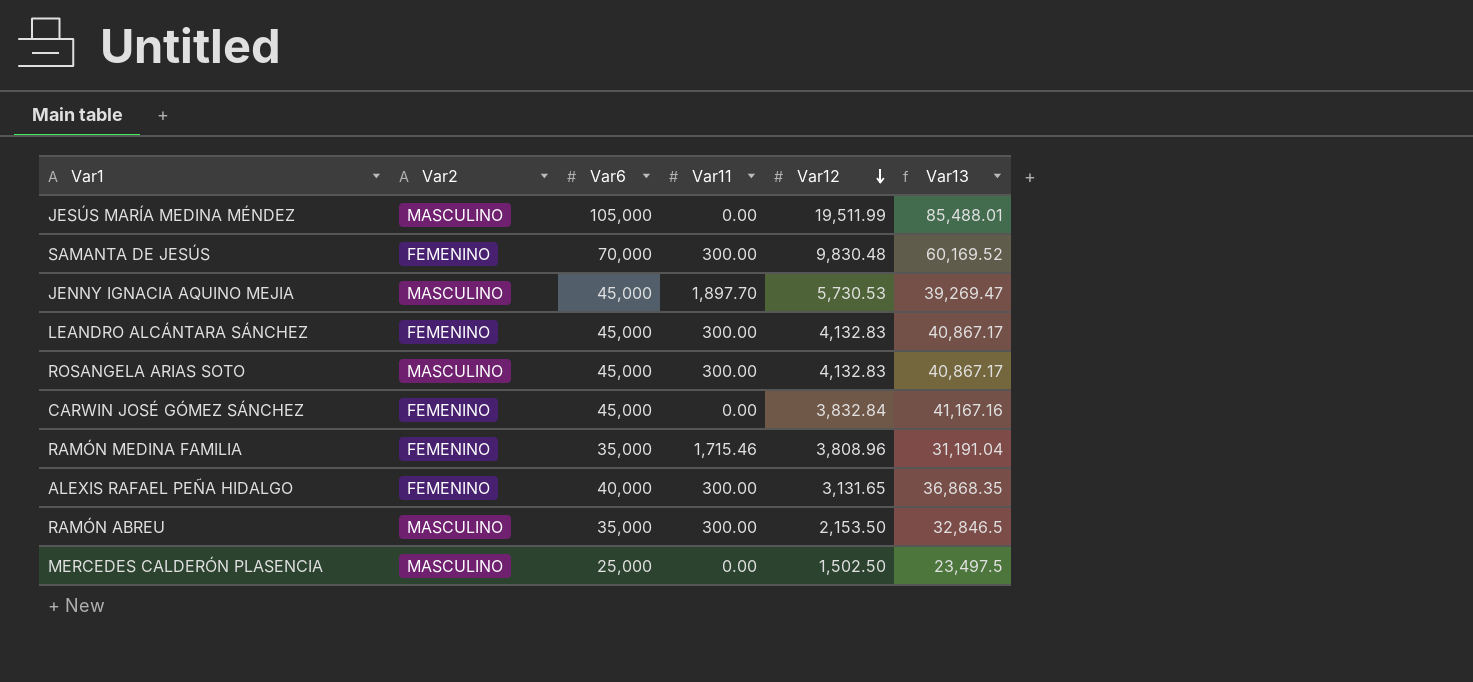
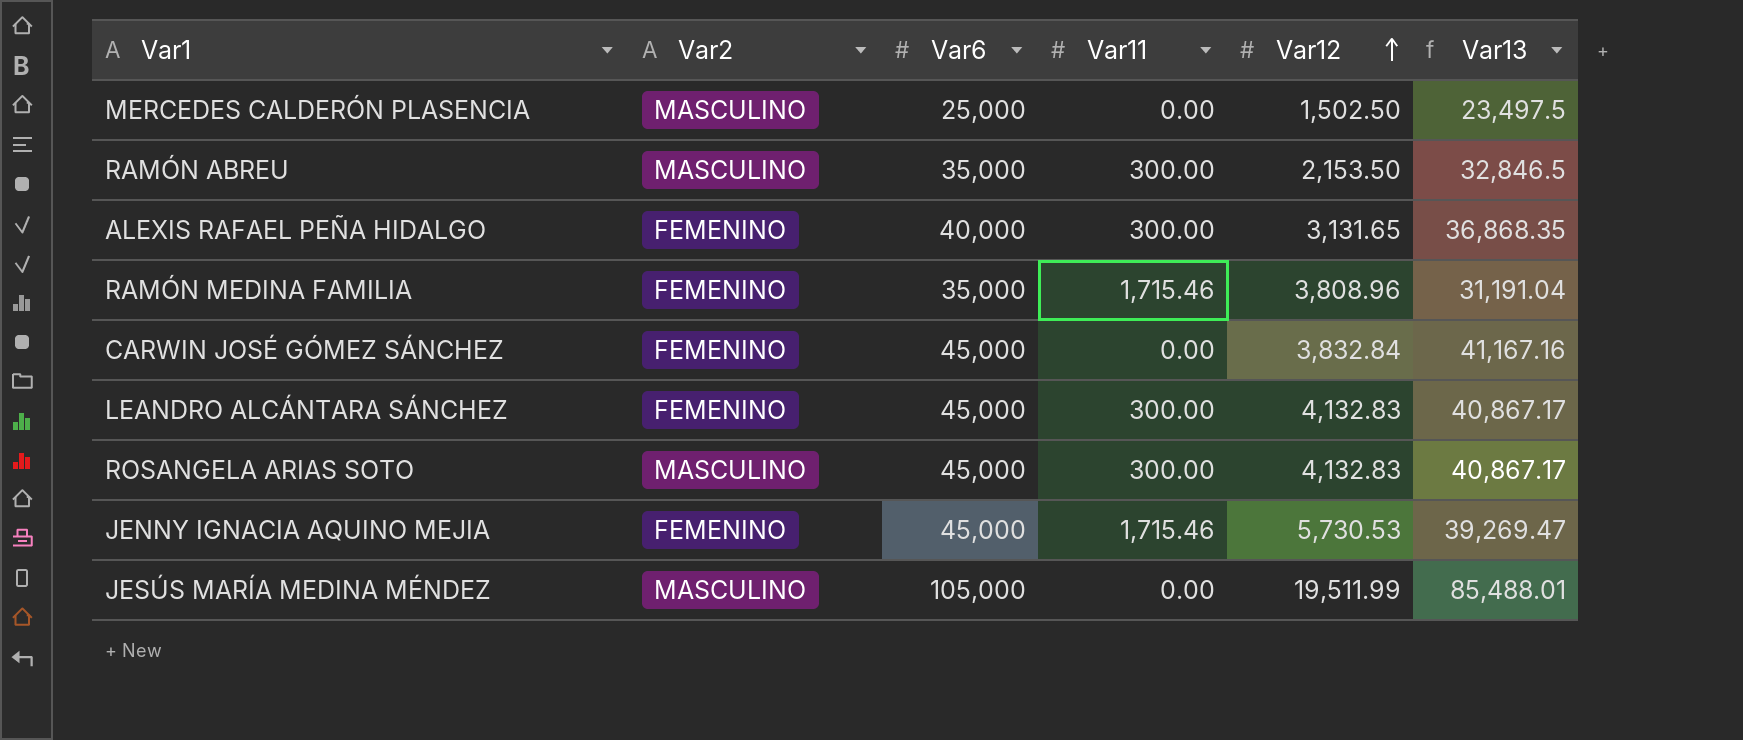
row order: Var12 descending -> Var12 ascending
row SAMANTA DE JESÚS: FEMENINO | 70,000 | 300.00 | 9,830.48 | 60,169.52 -> none
JENNY IGNACIA AQUINO MEJIA | Var2: MASCULINO -> FEMENINO
JENNY IGNACIA AQUINO MEJIA | Var11: 1,897.70 -> 1,715.46

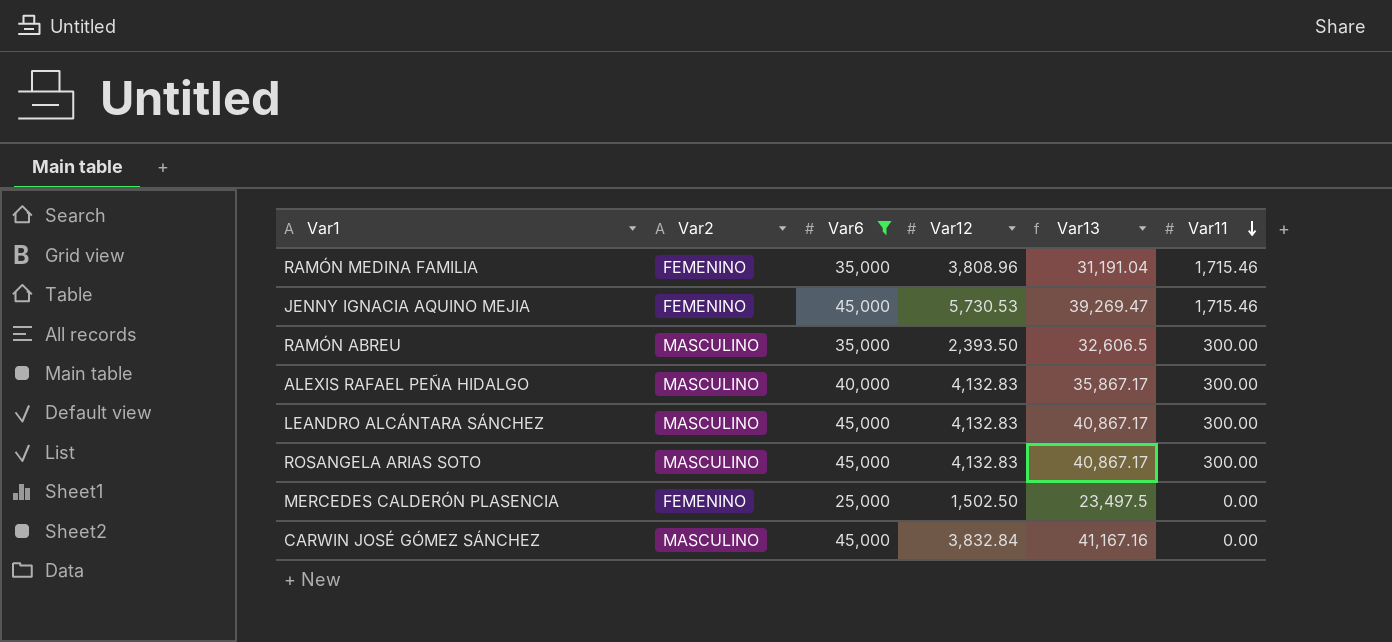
filter: none -> Var6 != 105,000
row order: Var12 ascending -> Var11 descending
column Var11 | position: 4 -> 6
RAMÓN ABREU | Var12: 2,153.50 -> 2,393.50
RAMÓN ABREU | Var13: 32,846.5 -> 32,606.5
ALEXIS RAFAEL PEÑA HIDALGO | Var2: FEMENINO -> MASCULINO
ALEXIS RAFAEL PEÑA HIDALGO | Var12: 3,131.65 -> 4,132.83
ALEXIS RAFAEL PEÑA HIDALGO | Var13: 36,868.35 -> 35,867.17
LEANDRO ALCÁNTARA SÁNCHEZ | Var2: FEMENINO -> MASCULINO
MERCEDES CALDERÓN PLASENCIA | Var2: MASCULINO -> FEMENINO
CARWIN JOSÉ GÓMEZ SÁNCHEZ | Var2: FEMENINO -> MASCULINO

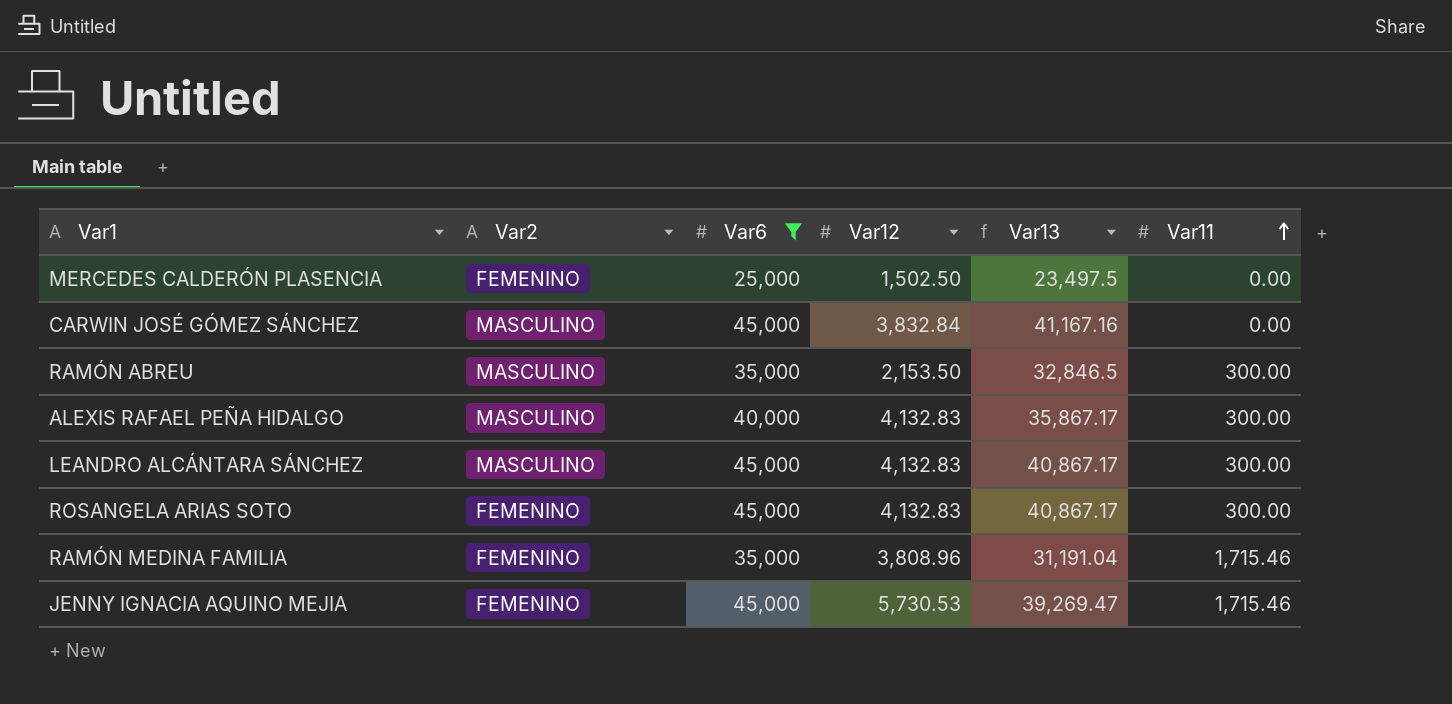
row order: Var11 descending -> Var11 ascending
RAMÓN ABREU | Var12: 2,393.50 -> 2,153.50
RAMÓN ABREU | Var13: 32,606.5 -> 32,846.5
ROSANGELA ARIAS SOTO | Var2: MASCULINO -> FEMENINO

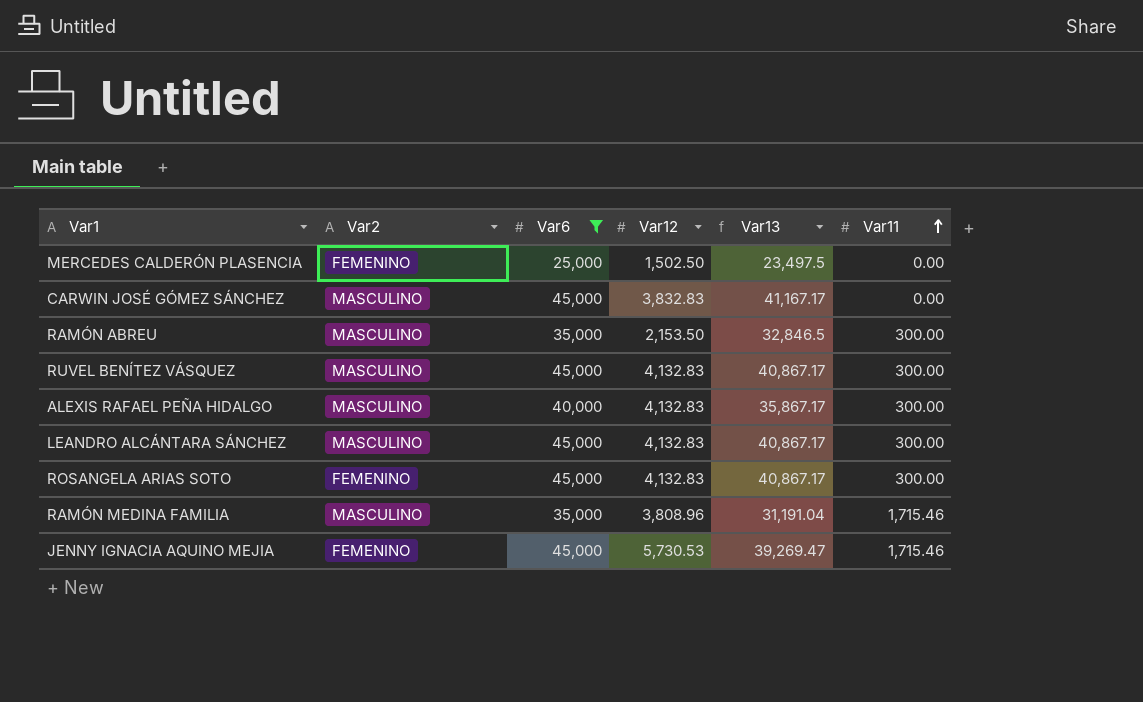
CARWIN JOSÉ GÓMEZ SÁNCHEZ | Var12: 3,832.84 -> 3,832.83
CARWIN JOSÉ GÓMEZ SÁNCHEZ | Var13: 41,167.16 -> 41,167.17
row RUVEL BENÍTEZ VÁSQUEZ: none -> MASCULINO | 45,000 | 4,132.83 | 40,867.17 | 300.00
RAMÓN MEDINA FAMILIA | Var2: FEMENINO -> MASCULINO

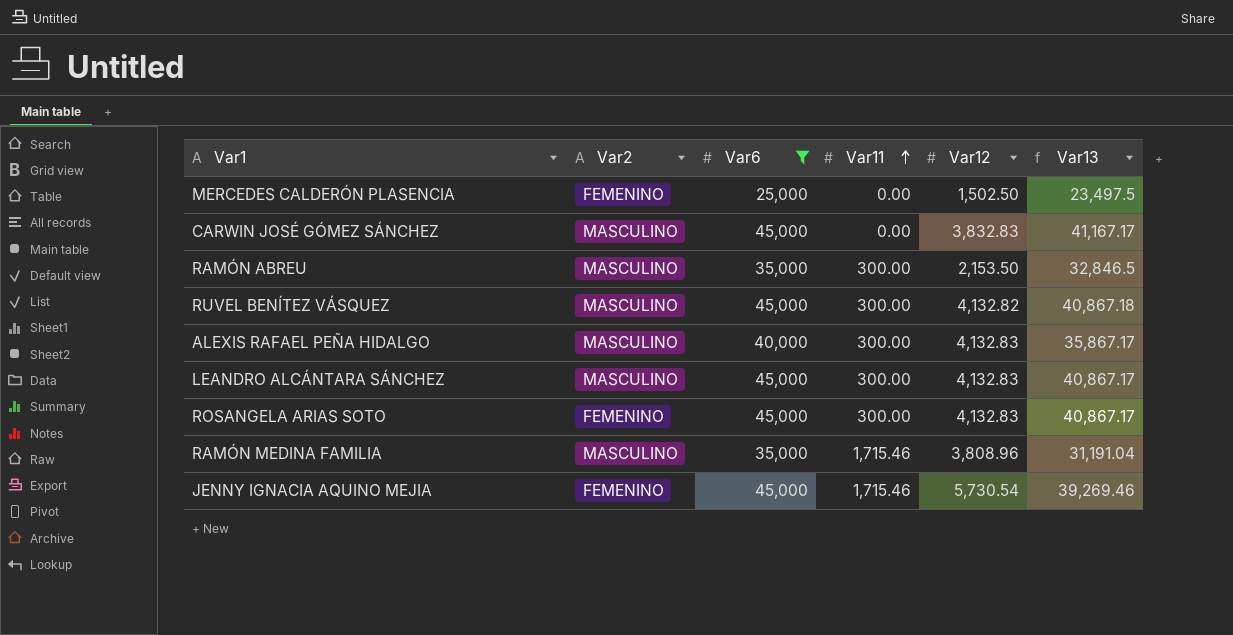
column Var11 | position: 6 -> 4
RUVEL BENÍTEZ VÁSQUEZ | Var12: 4,132.83 -> 4,132.82
RUVEL BENÍTEZ VÁSQUEZ | Var13: 40,867.17 -> 40,867.18
JENNY IGNACIA AQUINO MEJIA | Var12: 5,730.53 -> 5,730.54
JENNY IGNACIA AQUINO MEJIA | Var13: 39,269.47 -> 39,269.46

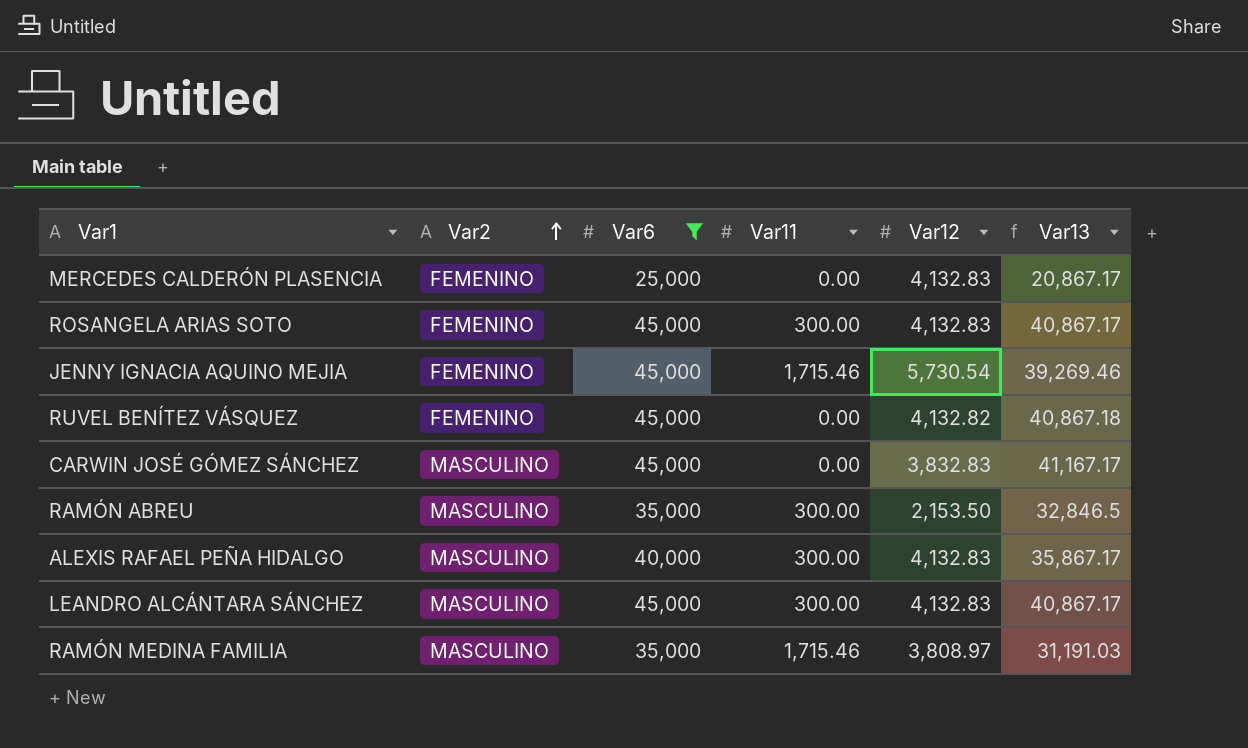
row order: Var11 ascending -> Var2 ascending
MERCEDES CALDERÓN PLASENCIA | Var12: 1,502.50 -> 4,132.83
MERCEDES CALDERÓN PLASENCIA | Var13: 23,497.5 -> 20,867.17
RUVEL BENÍTEZ VÁSQUEZ | Var2: MASCULINO -> FEMENINO
RUVEL BENÍTEZ VÁSQUEZ | Var11: 300.00 -> 0.00
RAMÓN MEDINA FAMILIA | Var12: 3,808.96 -> 3,808.97
RAMÓN MEDINA FAMILIA | Var13: 31,191.04 -> 31,191.03

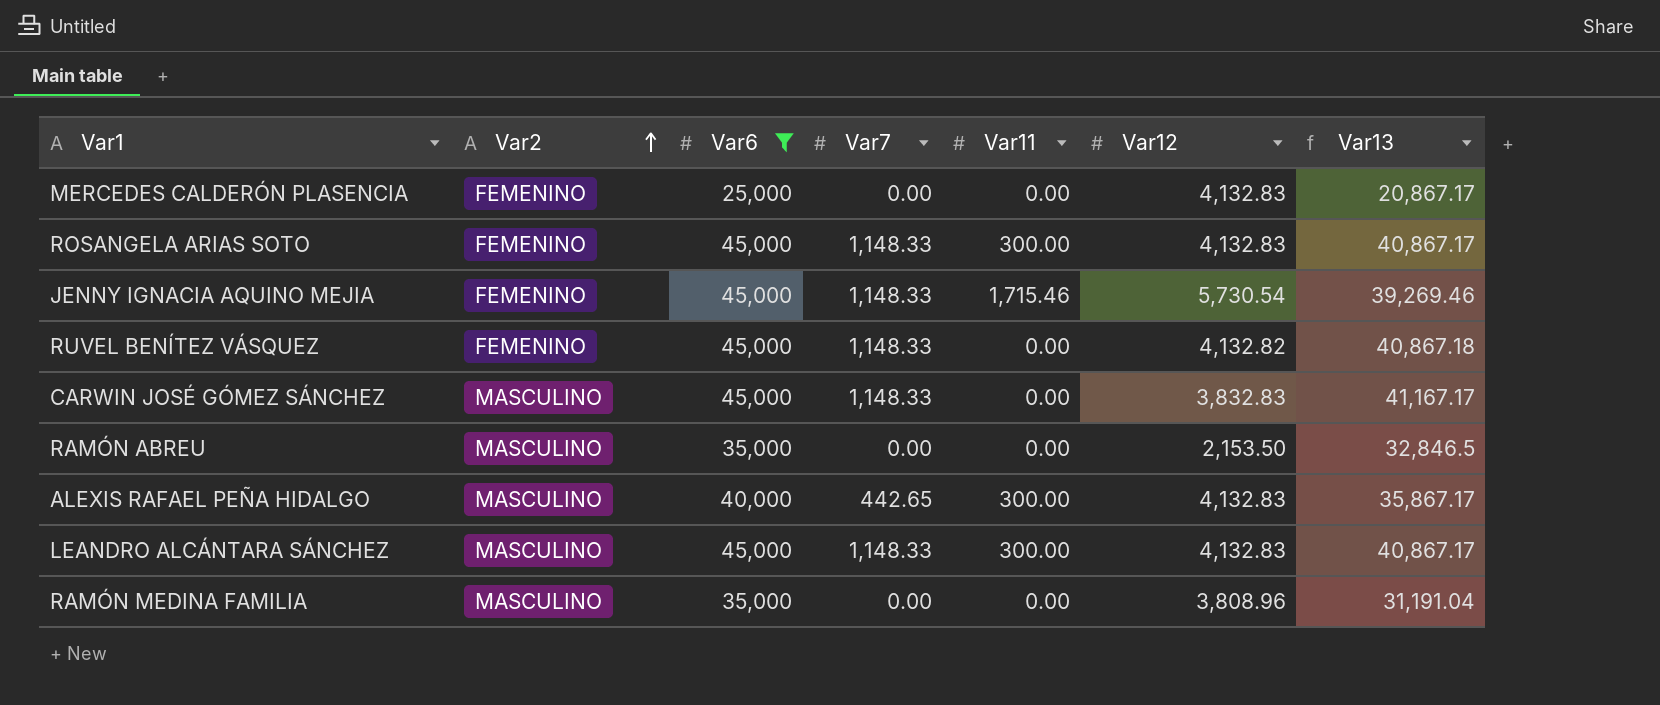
column Var7 | position: none -> 4
RAMÓN ABREU | Var11: 300.00 -> 0.00
RAMÓN MEDINA FAMILIA | Var11: 1,715.46 -> 0.00
RAMÓN MEDINA FAMILIA | Var12: 3,808.97 -> 3,808.96
RAMÓN MEDINA FAMILIA | Var13: 31,191.03 -> 31,191.04

